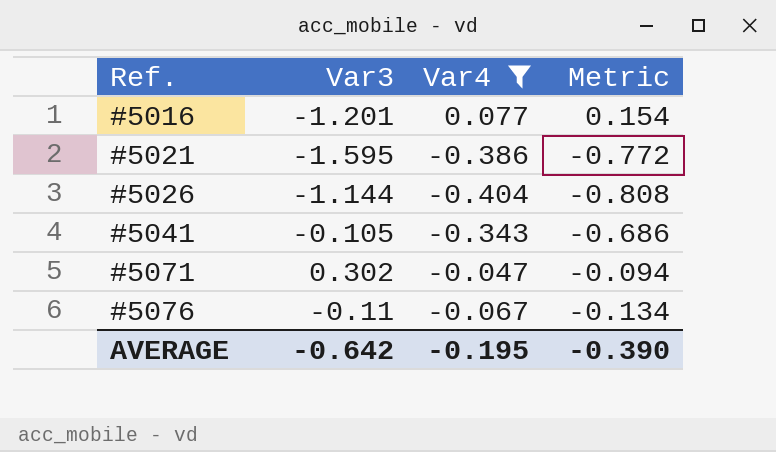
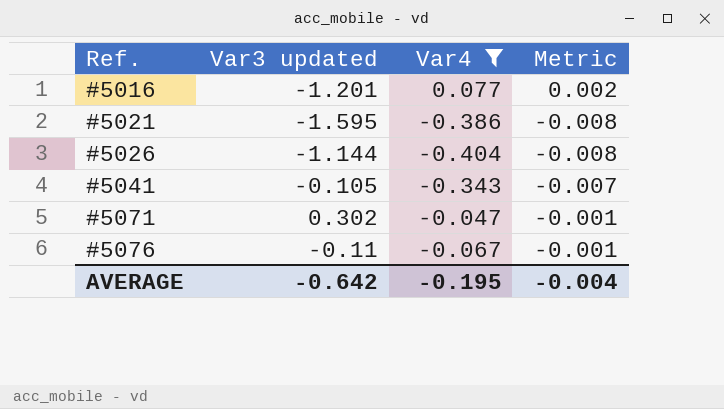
column name: Var3 -> Var3 updated
column Metric | formula: [Var4] * 2 -> [Var4] * 0.02
AVERAGE | Metric: -0.390 -> -0.004

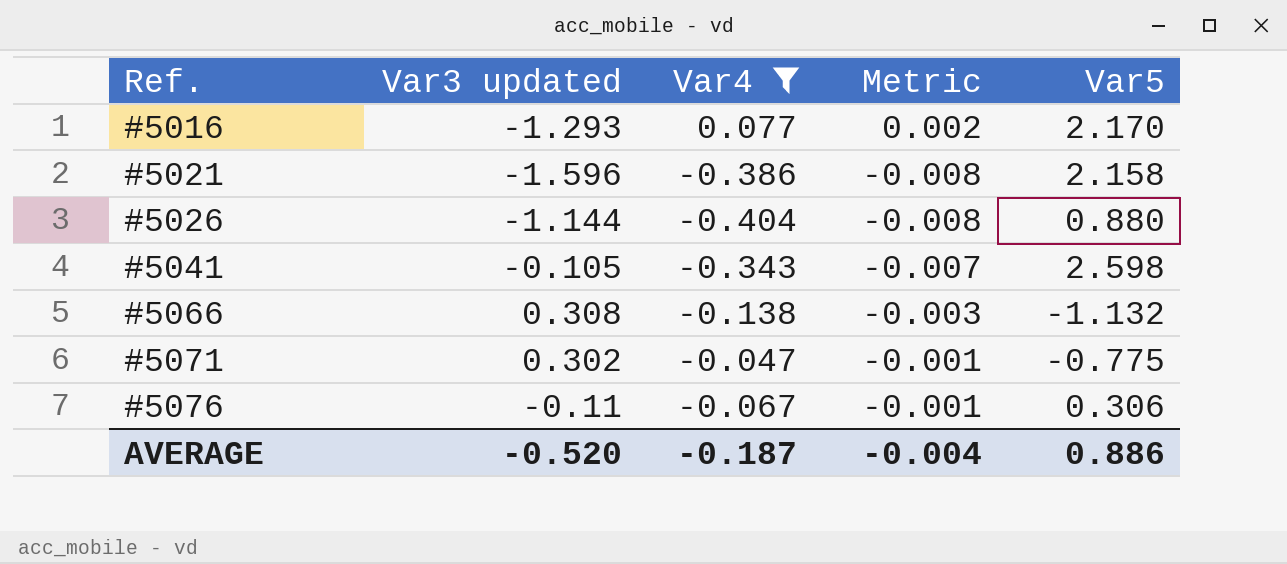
column Var5 | position: none -> 5
#5016 | Var3 updated: -1.201 -> -1.293
#5021 | Var3 updated: -1.595 -> -1.596
row #5066: none -> 0.308 | -0.138 | -0.003 | -1.132
AVERAGE | Var3 updated: -0.642 -> -0.520
AVERAGE | Var4: -0.195 -> -0.187

